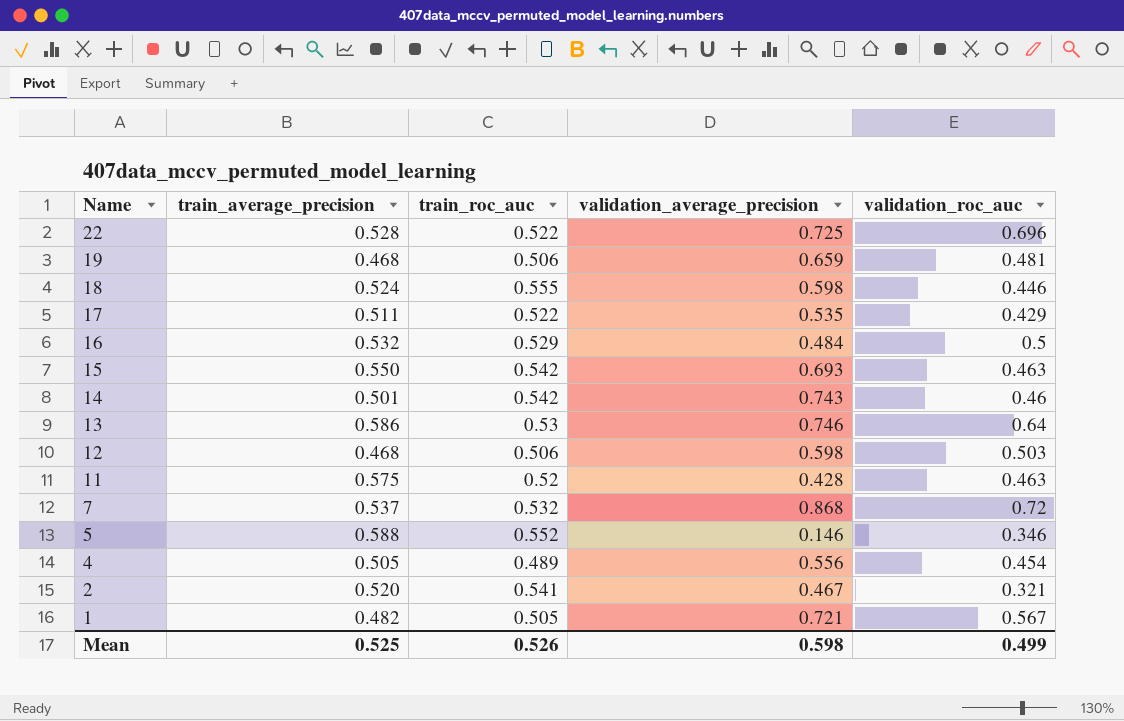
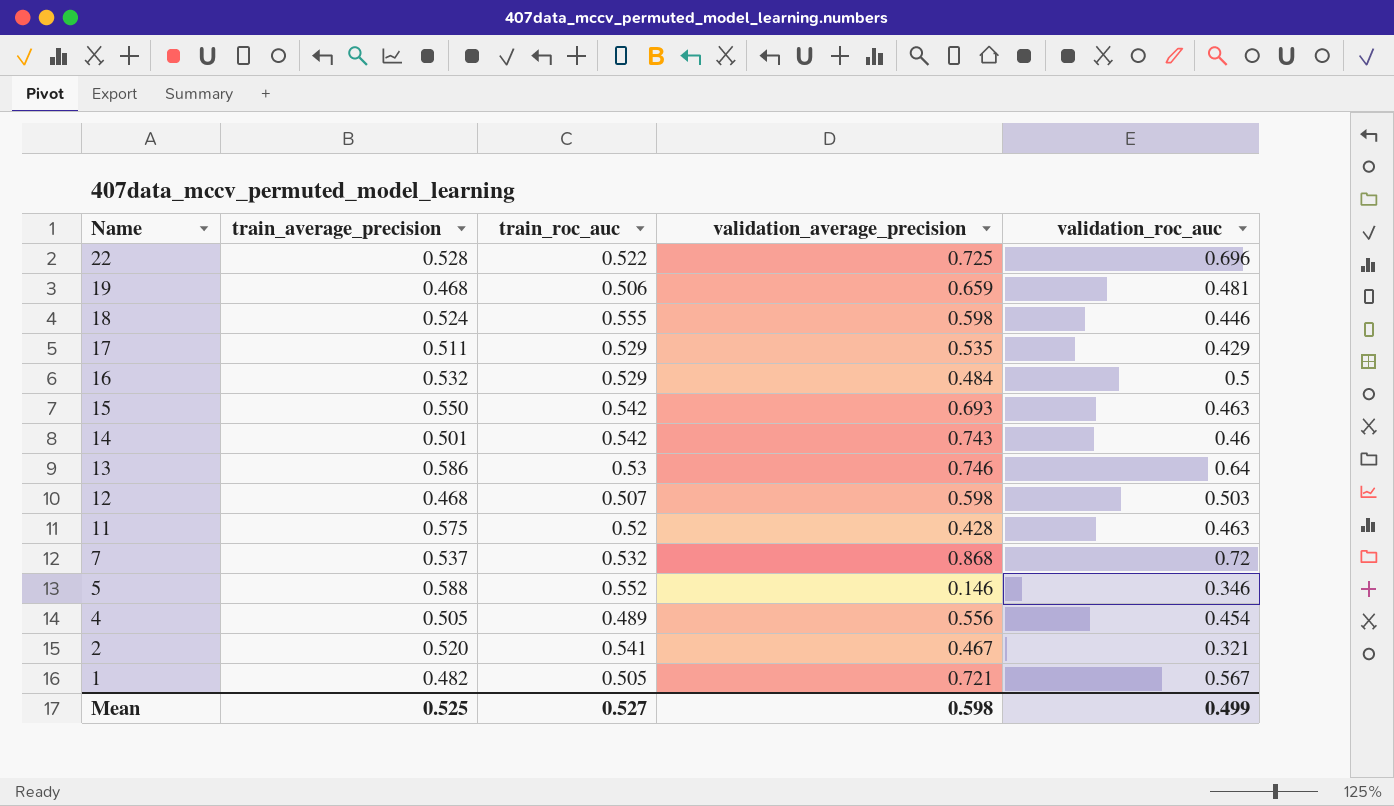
17 | train_roc_auc: 0.522 -> 0.529
12 | train_roc_auc: 0.506 -> 0.507
Mean | train_roc_auc: 0.526 -> 0.527

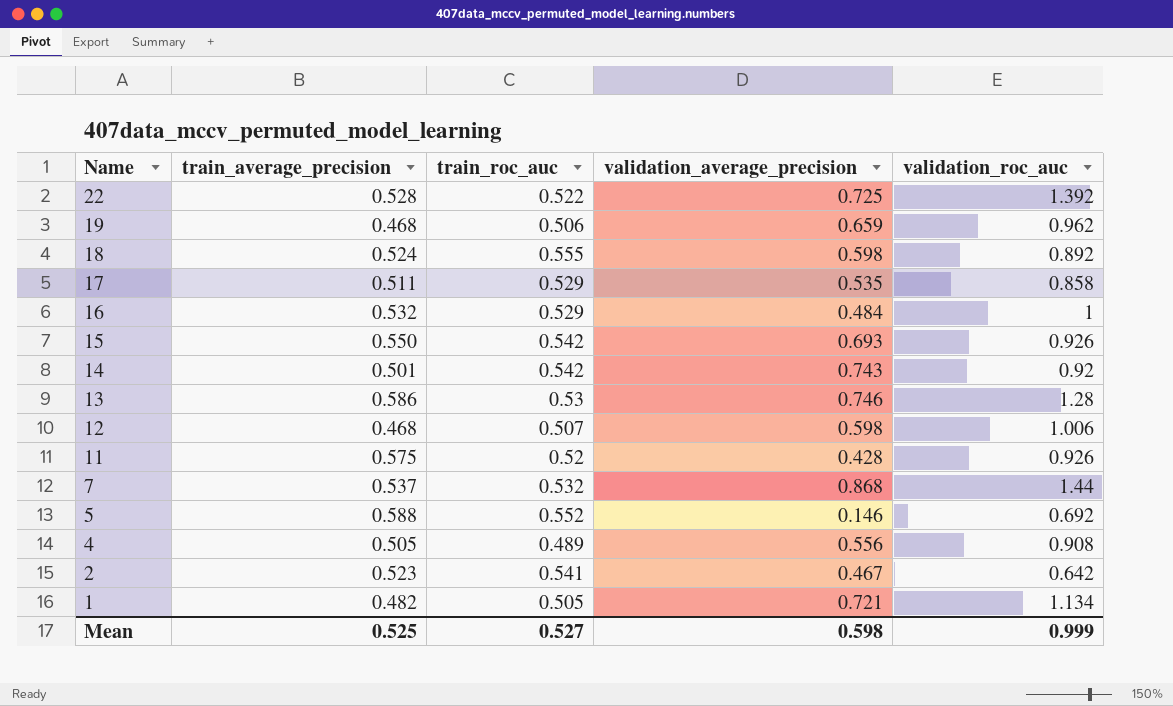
22 | validation_roc_auc: 0.696 -> 1.392
19 | validation_roc_auc: 0.481 -> 0.962
18 | validation_roc_auc: 0.446 -> 0.892
17 | validation_roc_auc: 0.429 -> 0.858
16 | validation_roc_auc: 0.5 -> 1
15 | validation_roc_auc: 0.463 -> 0.926
14 | validation_roc_auc: 0.46 -> 0.92
13 | validation_roc_auc: 0.64 -> 1.28
12 | validation_roc_auc: 0.503 -> 1.006
11 | validation_roc_auc: 0.463 -> 0.926
7 | validation_roc_auc: 0.72 -> 1.44
5 | validation_roc_auc: 0.346 -> 0.692
4 | validation_roc_auc: 0.454 -> 0.908
2 | train_average_precision: 0.520 -> 0.523
2 | validation_roc_auc: 0.321 -> 0.642
1 | validation_roc_auc: 0.567 -> 1.134
Mean | validation_roc_auc: 0.499 -> 0.999

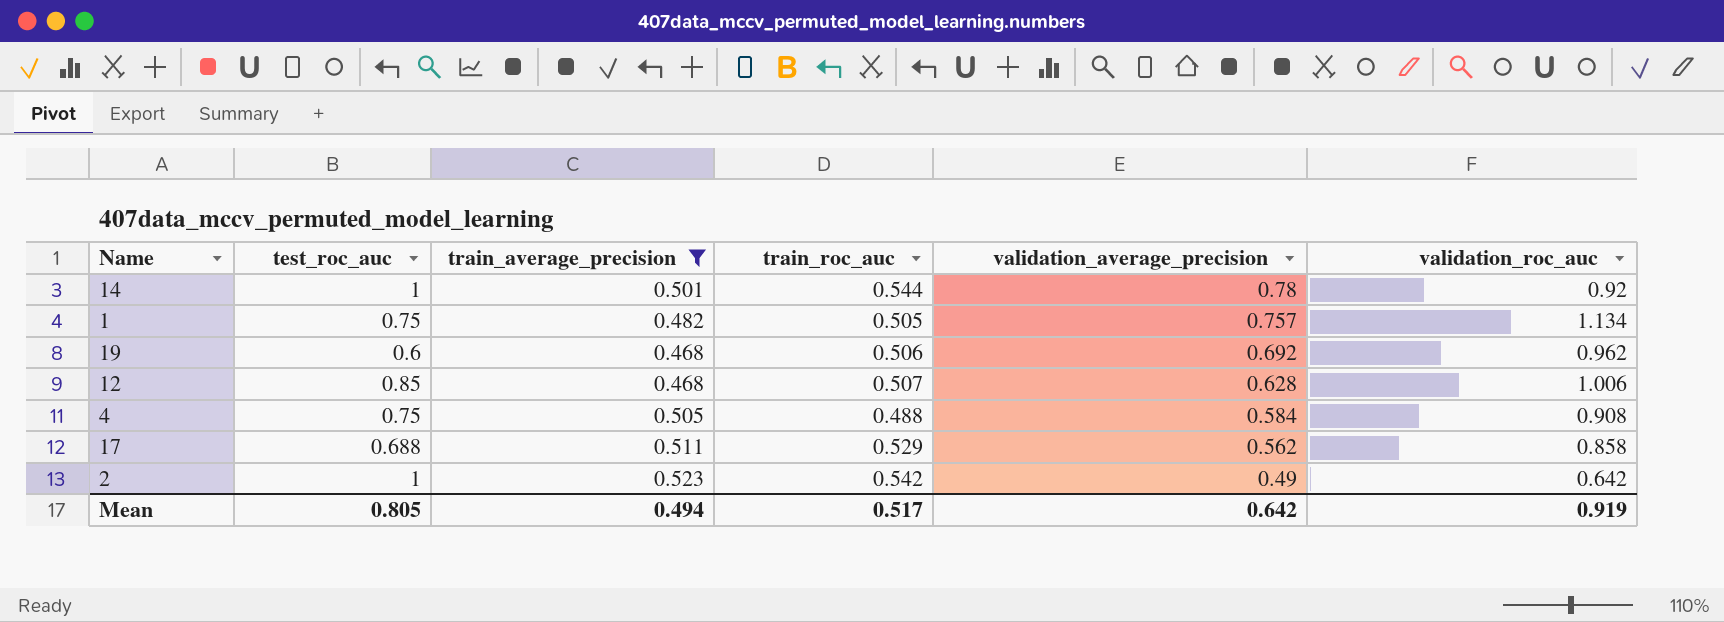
filter: none -> train_average_precision <= 0.523
row order: Name descending -> validation_average_precision descending
column test_roc_auc | position: none -> 2
14 | train_roc_auc: 0.542 -> 0.544
14 | validation_average_precision: 0.743 -> 0.78
1 | validation_average_precision: 0.721 -> 0.757
19 | validation_average_precision: 0.659 -> 0.692
12 | validation_average_precision: 0.598 -> 0.628
4 | train_roc_auc: 0.489 -> 0.488
4 | validation_average_precision: 0.556 -> 0.584
17 | validation_average_precision: 0.535 -> 0.562
2 | train_roc_auc: 0.541 -> 0.542
2 | validation_average_precision: 0.467 -> 0.49
Mean | train_average_precision: 0.525 -> 0.494
Mean | train_roc_auc: 0.527 -> 0.517
Mean | validation_average_precision: 0.598 -> 0.642
Mean | validation_roc_auc: 0.999 -> 0.919

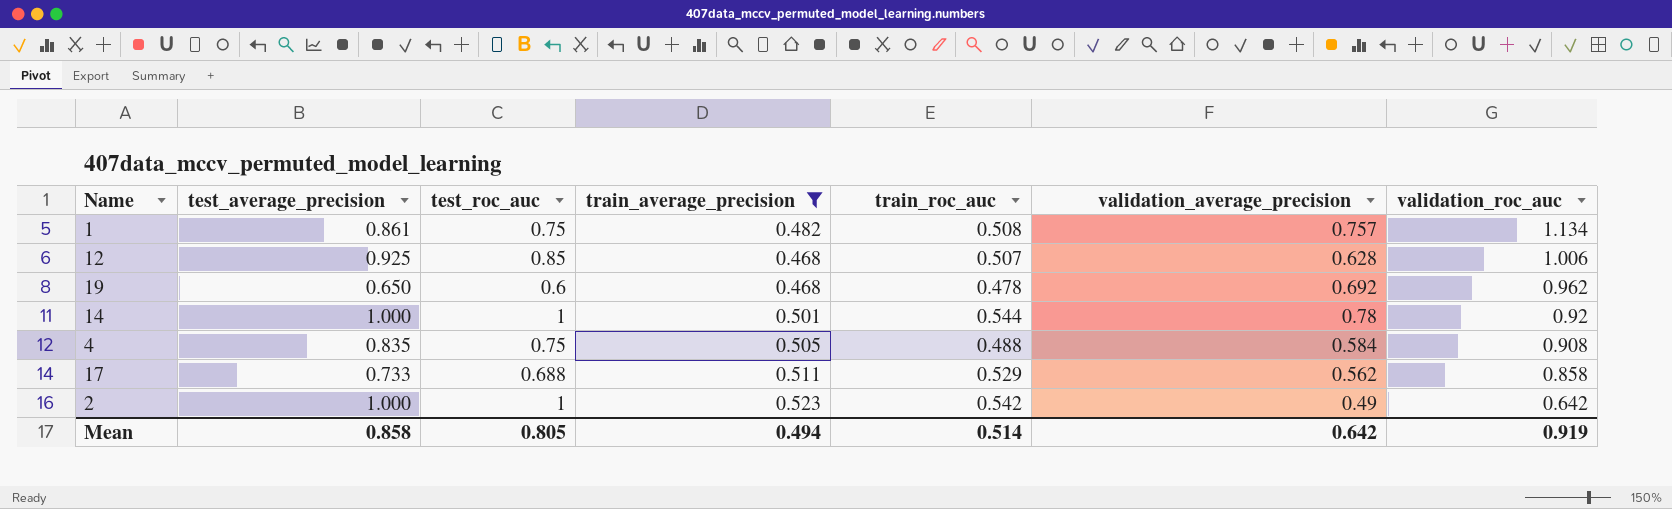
row order: validation_average_precision descending -> validation_roc_auc descending
column test_average_precision | position: none -> 2
1 | train_roc_auc: 0.505 -> 0.508
19 | train_roc_auc: 0.506 -> 0.478
Mean | train_roc_auc: 0.517 -> 0.514

